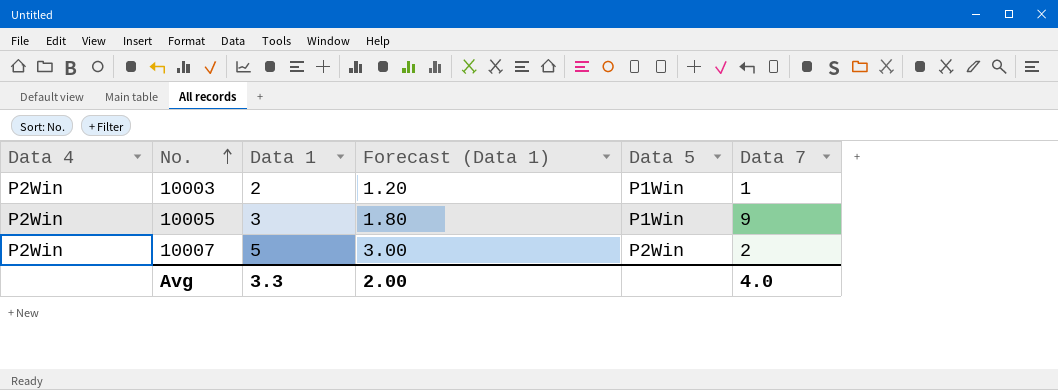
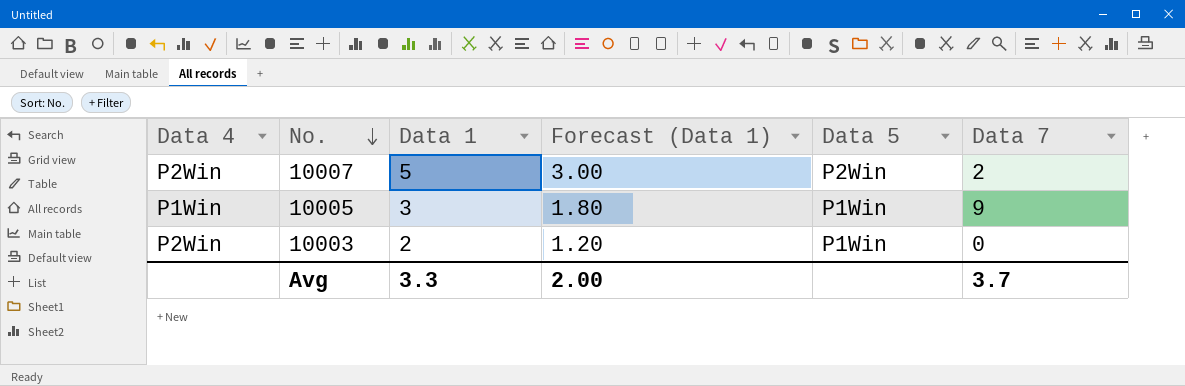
row order: No. ascending -> No. descending
10005 | Data 4: P2Win -> P1Win
10003 | Data 7: 1 -> 0
Avg | Data 7: 4.0 -> 3.7

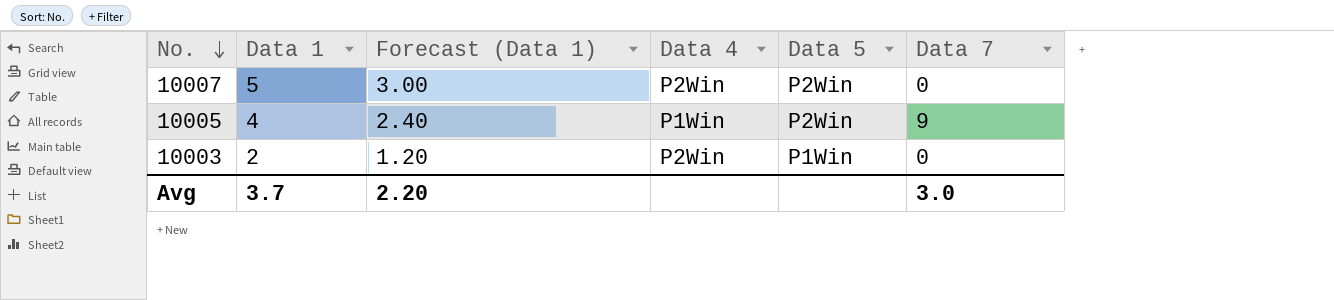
column Data 4 | position: 1 -> 4
10007 | Data 7: 2 -> 0
10005 | Data 1: 3 -> 4
10005 | Forecast (Data 1): 1.80 -> 2.40
10005 | Data 5: P1Win -> P2Win
Avg | Data 1: 3.3 -> 3.7
Avg | Forecast (Data 1): 2.00 -> 2.20
Avg | Data 7: 3.7 -> 3.0

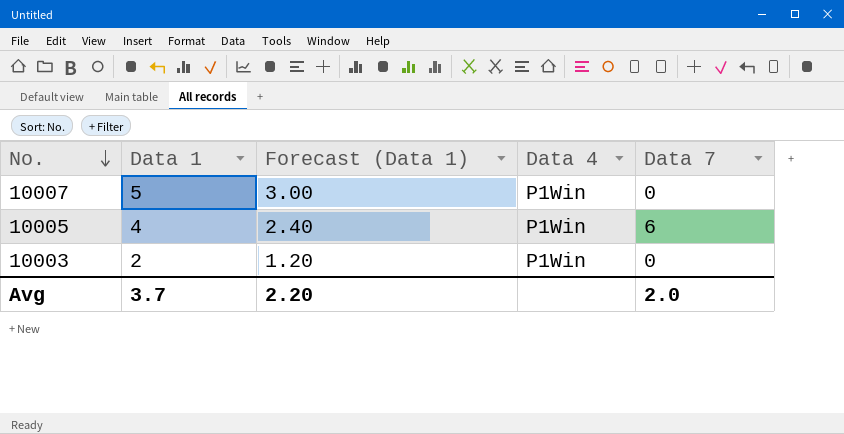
column Data 5 | position: 5 -> none
10007 | Data 4: P2Win -> P1Win
10005 | Data 7: 9 -> 6
10003 | Data 4: P2Win -> P1Win
Avg | Data 7: 3.0 -> 2.0

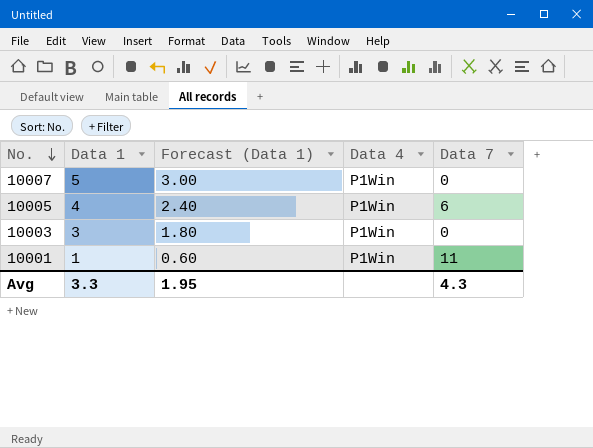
10003 | Data 1: 2 -> 3
10003 | Forecast (Data 1): 1.20 -> 1.80
row 10001: none -> 1 | 0.60 | P1Win | 11
Avg | Data 1: 3.7 -> 3.3
Avg | Forecast (Data 1): 2.20 -> 1.95
Avg | Data 7: 2.0 -> 4.3

